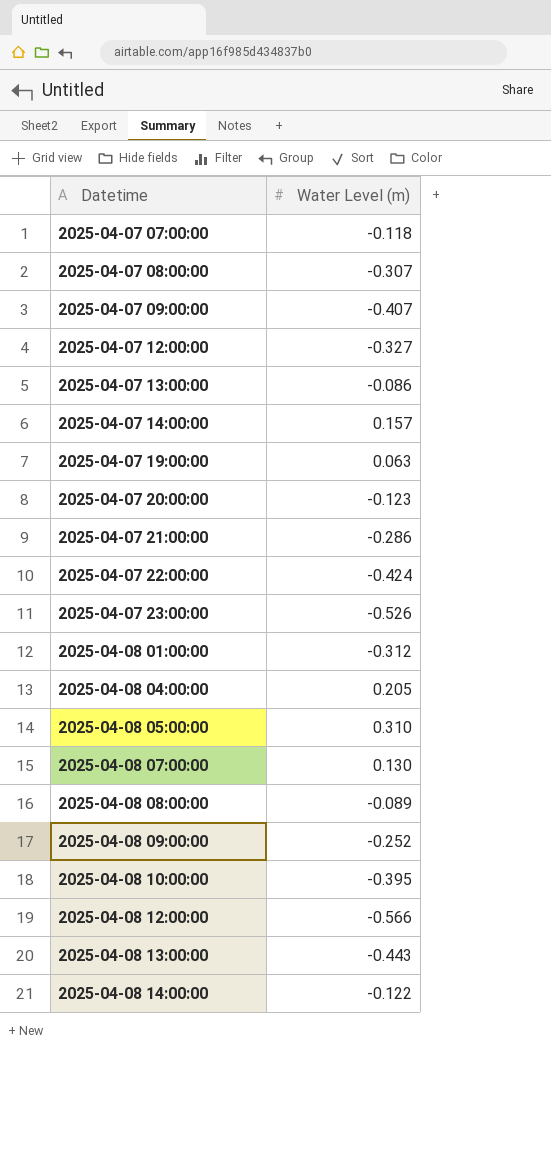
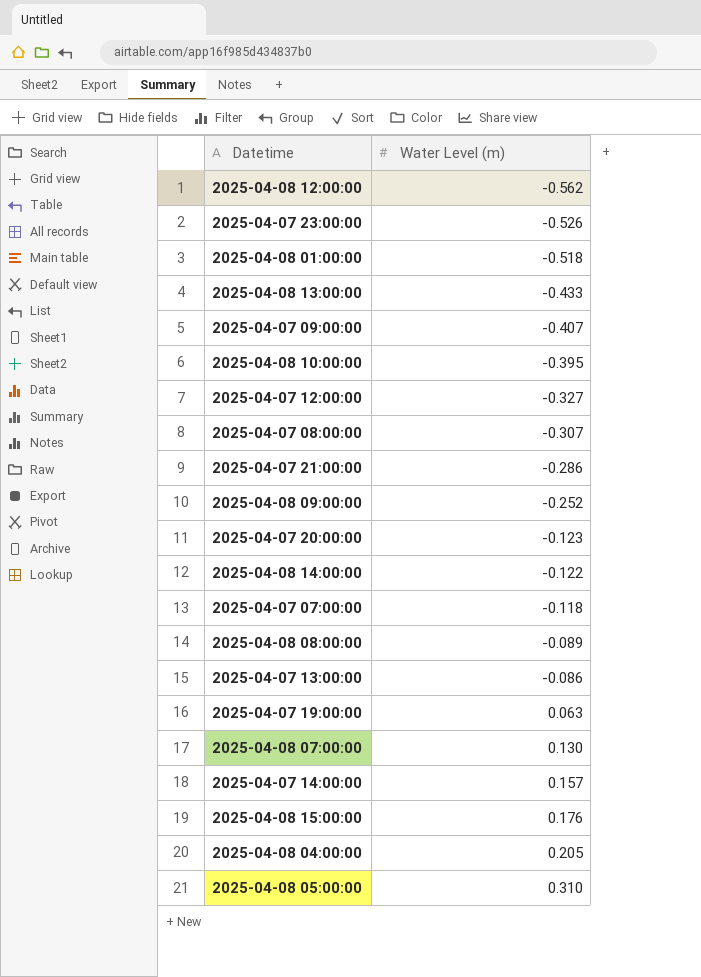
row order: Datetime ascending -> Water Level (m) ascending
row 2025-04-07 22:00:00: -0.424 -> none
2025-04-08 12:00:00 | Water Level (m): -0.566 -> -0.562
2025-04-08 01:00:00 | Water Level (m): -0.312 -> -0.518
2025-04-08 13:00:00 | Water Level (m): -0.443 -> -0.433
row 2025-04-08 15:00:00: none -> 0.176

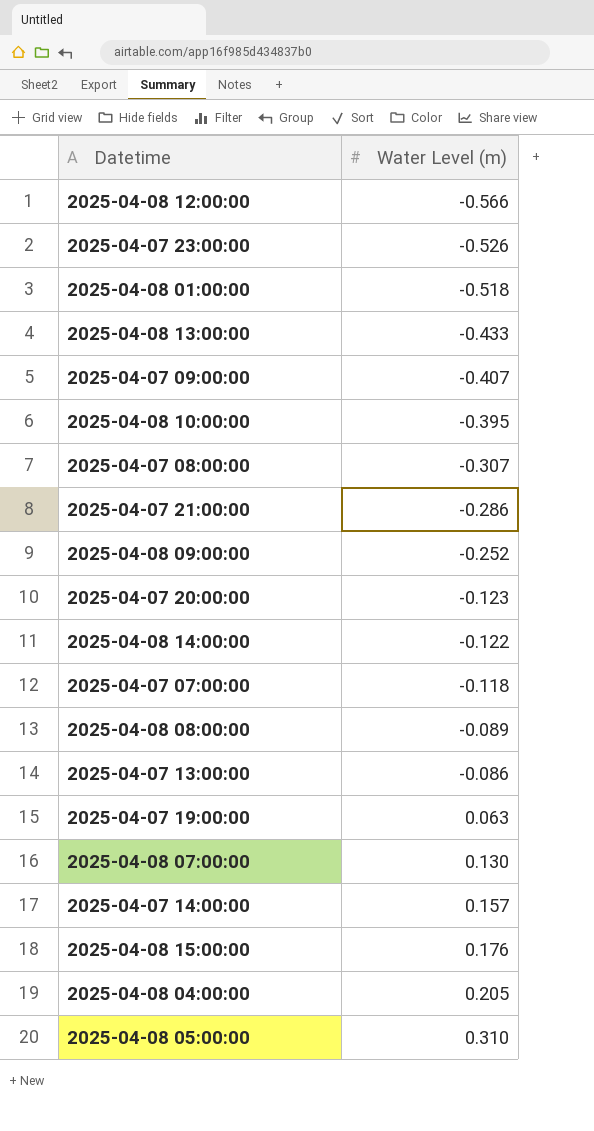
row 2025-04-07 12:00:00: -0.327 -> none
2025-04-08 12:00:00 | Water Level (m): -0.562 -> -0.566

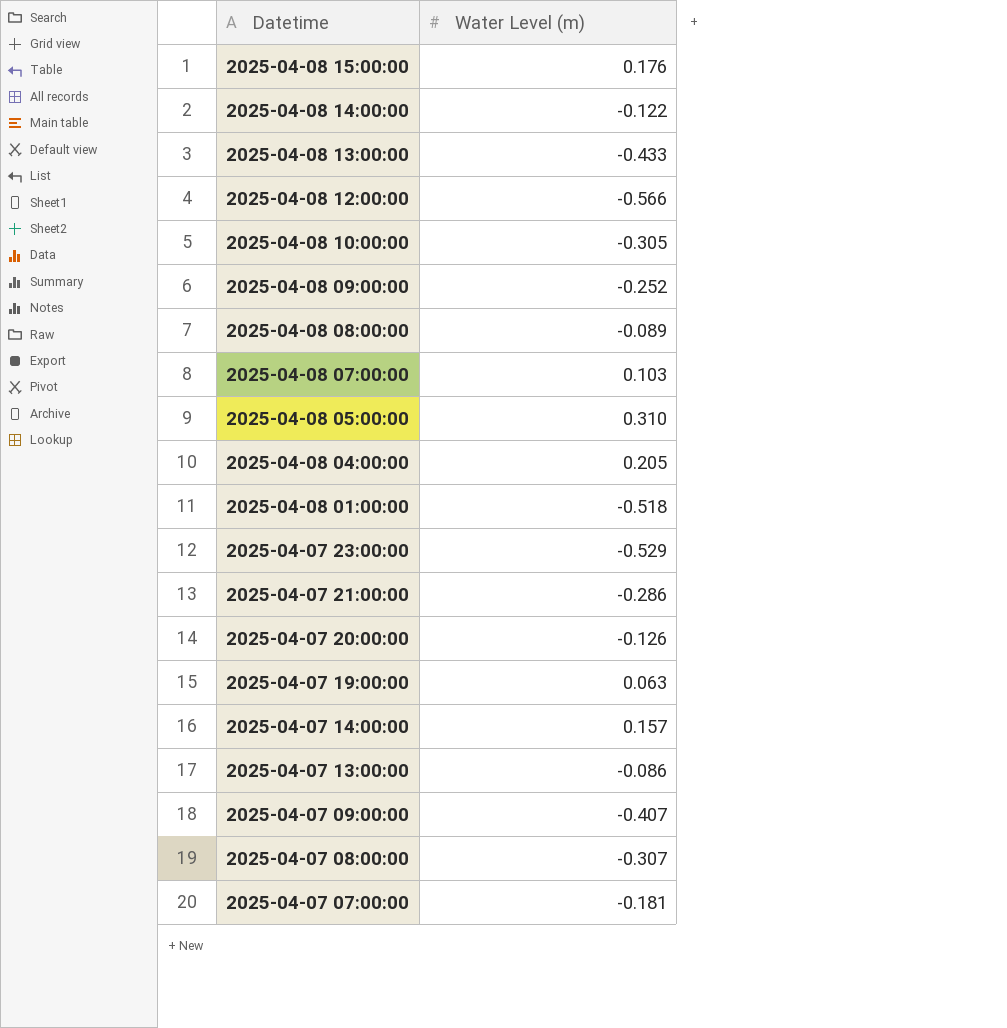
row order: Water Level (m) ascending -> Datetime descending
2025-04-08 10:00:00 | Water Level (m): -0.395 -> -0.305
2025-04-08 07:00:00 | Water Level (m): 0.130 -> 0.103
2025-04-07 23:00:00 | Water Level (m): -0.526 -> -0.529
2025-04-07 20:00:00 | Water Level (m): -0.123 -> -0.126
2025-04-07 07:00:00 | Water Level (m): -0.118 -> -0.181

